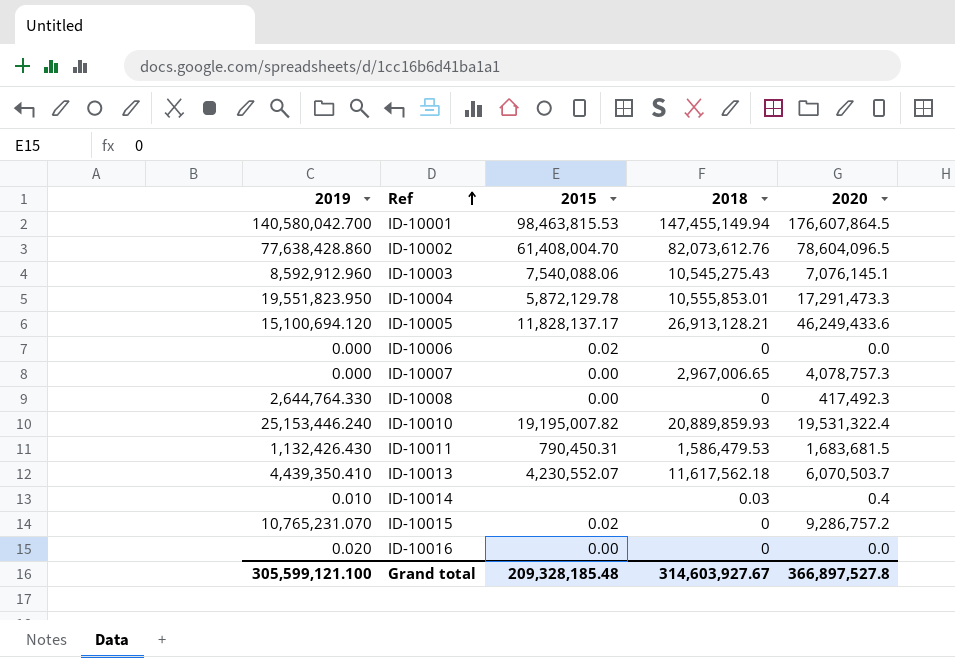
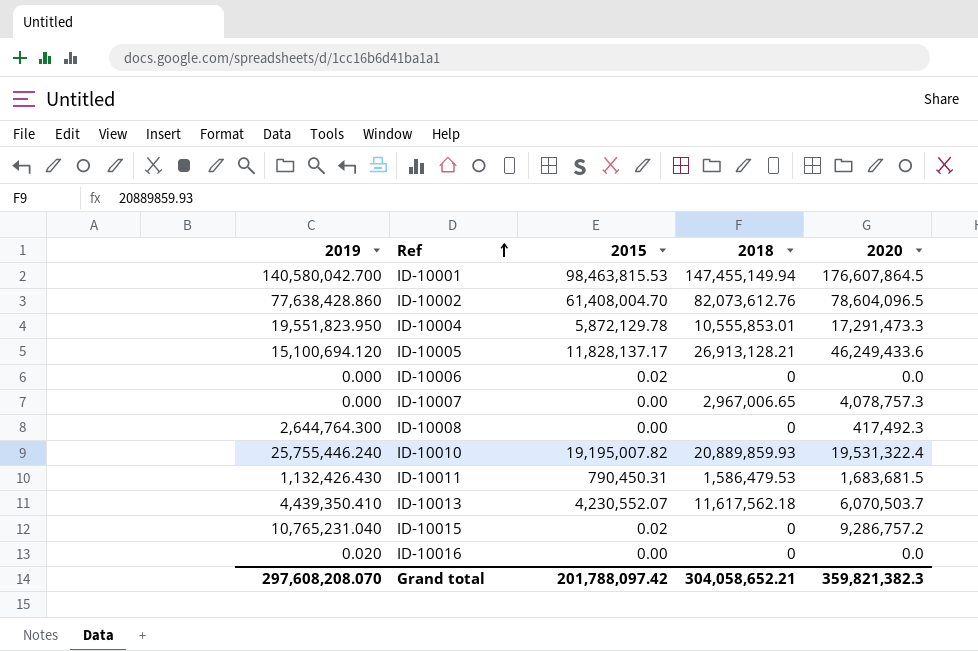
row ID-10003: 8,592,912.960 | 7,540,088.06 | 10,545,275.43 | 7,076,145.1 -> none
row ID-10014: 0.010 | none | 0.03 | 0.4 -> none
ID-10008 | 2019: 2,644,764.330 -> 2,644,764.300
ID-10010 | 2019: 25,153,446.240 -> 25,755,446.240
ID-10015 | 2019: 10,765,231.070 -> 10,765,231.040
Grand total | 2019: 305,599,121.100 -> 297,608,208.070
Grand total | 2015: 209,328,185.48 -> 201,788,097.42
Grand total | 2018: 314,603,927.67 -> 304,058,652.21
Grand total | 2020: 366,897,527.8 -> 359,821,382.3

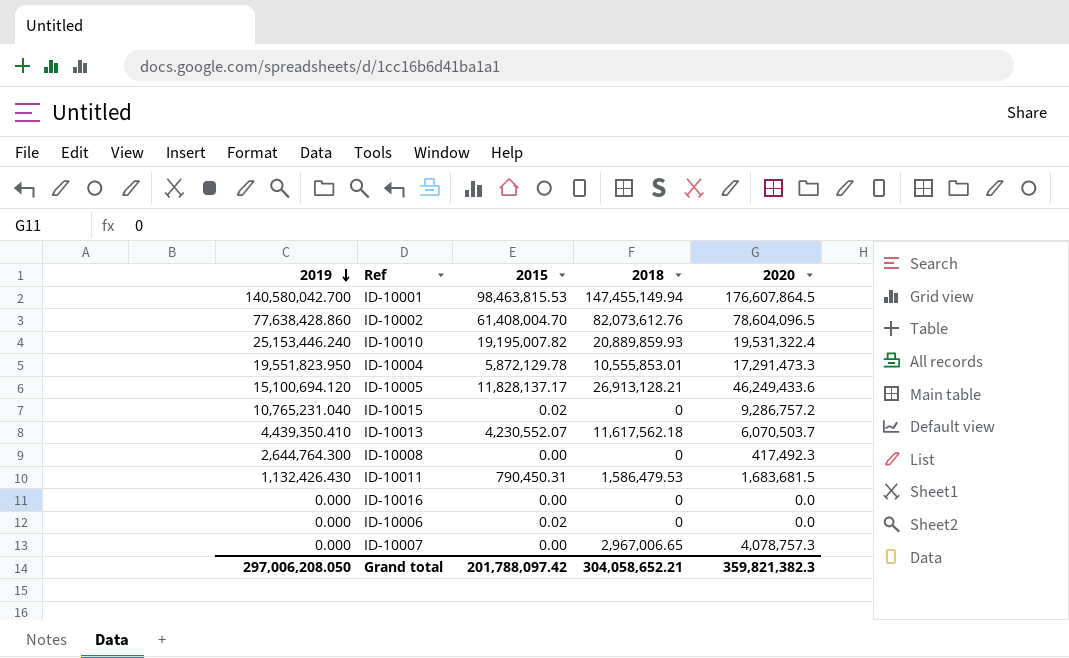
row order: Ref ascending -> 2019 descending
ID-10010 | 2019: 25,755,446.240 -> 25,153,446.240
ID-10016 | 2019: 0.020 -> 0.000
Grand total | 2019: 297,608,208.070 -> 297,006,208.050

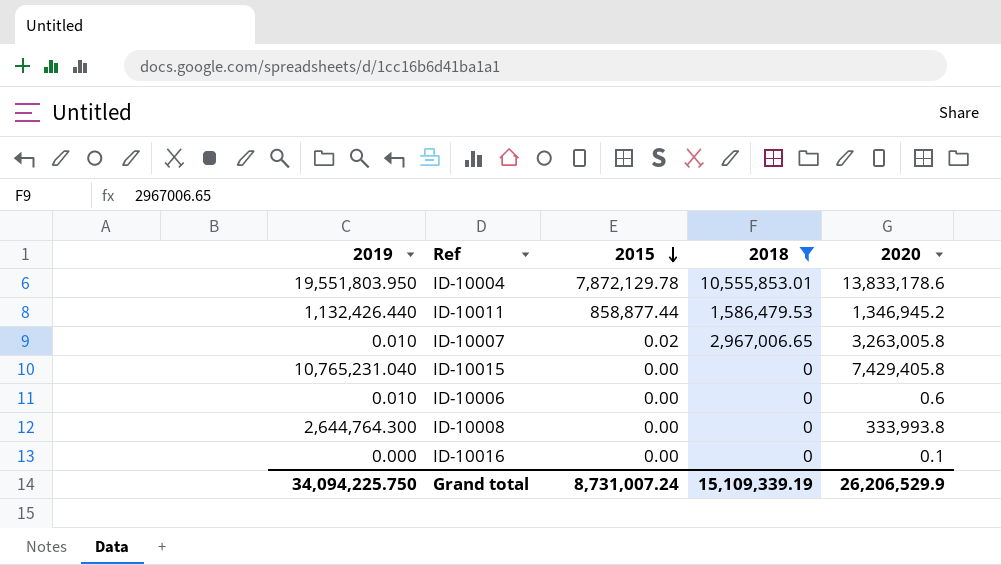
filter: none -> 2018 <= 10,555,853.01
row order: 2019 descending -> 2015 descending
ID-10004 | 2019: 19,551,823.950 -> 19,551,803.950
ID-10004 | 2015: 5,872,129.78 -> 7,872,129.78
ID-10004 | 2020: 17,291,473.3 -> 13,833,178.6
ID-10011 | 2019: 1,132,426.430 -> 1,132,426.440
ID-10011 | 2015: 790,450.31 -> 858,877.44
ID-10011 | 2020: 1,683,681.5 -> 1,346,945.2
ID-10007 | 2019: 0.000 -> 0.010
ID-10007 | 2015: 0.00 -> 0.02
ID-10007 | 2020: 4,078,757.3 -> 3,263,005.8
ID-10015 | 2015: 0.02 -> 0.00
ID-10015 | 2020: 9,286,757.2 -> 7,429,405.8
ID-10006 | 2019: 0.000 -> 0.010
ID-10006 | 2015: 0.02 -> 0.00
ID-10006 | 2020: 0.0 -> 0.6
ID-10008 | 2020: 417,492.3 -> 333,993.8
ID-10016 | 2020: 0.0 -> 0.1
Grand total | 2019: 297,006,208.050 -> 34,094,225.750
Grand total | 2015: 201,788,097.42 -> 8,731,007.24
Grand total | 2018: 304,058,652.21 -> 15,109,339.19
Grand total | 2020: 359,821,382.3 -> 26,206,529.9

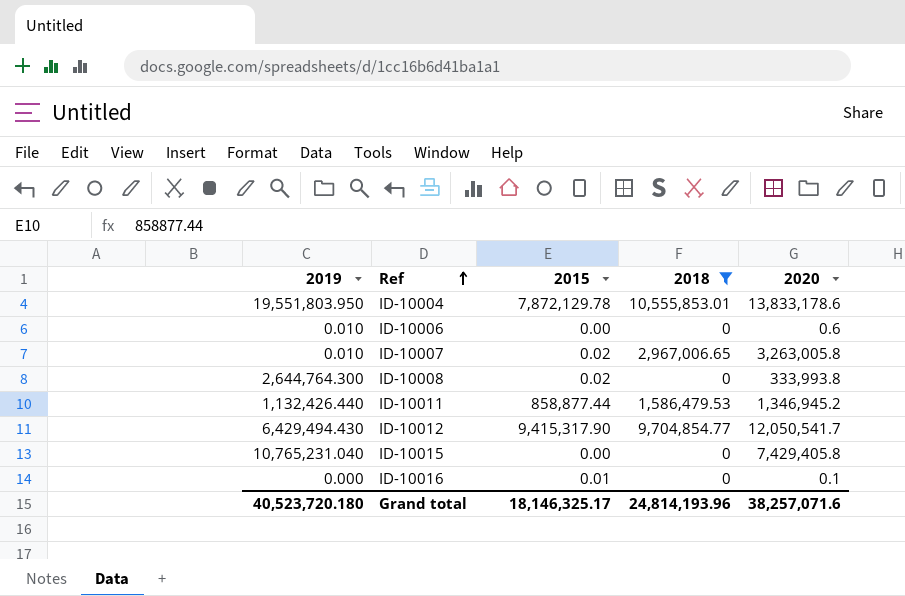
row order: 2015 descending -> Ref ascending
ID-10008 | 2015: 0.00 -> 0.02
row ID-10012: none -> 6,429,494.430 | 9,415,317.90 | 9,704,854.77 | 12,050,541.7
ID-10016 | 2015: 0.00 -> 0.01
Grand total | 2019: 34,094,225.750 -> 40,523,720.180
Grand total | 2015: 8,731,007.24 -> 18,146,325.17
Grand total | 2018: 15,109,339.19 -> 24,814,193.96
Grand total | 2020: 26,206,529.9 -> 38,257,071.6

